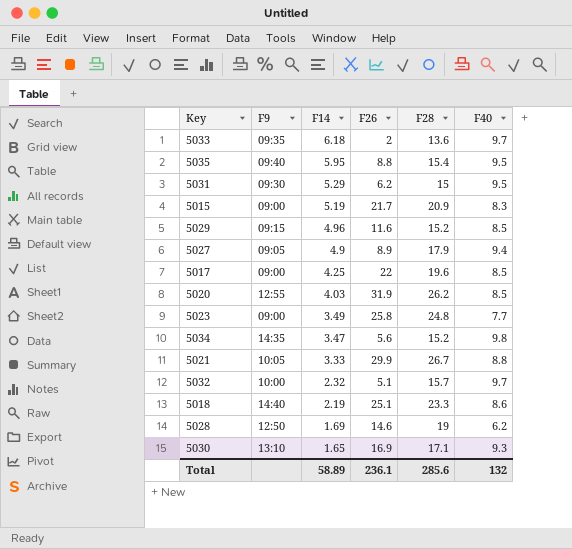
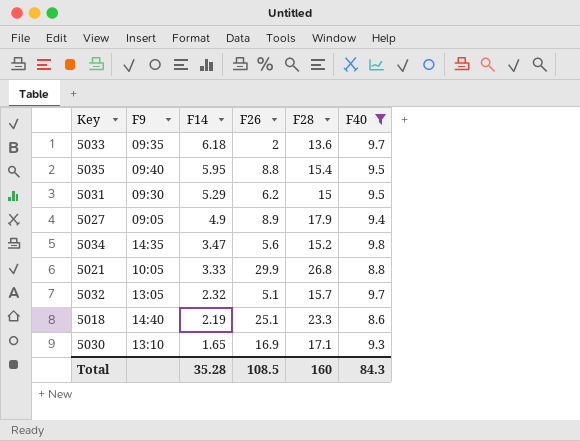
filter: none -> F40 >= 8.6
5021 | F28: 26.7 -> 26.8
5032 | F9: 10:00 -> 13:05
Total | F14: 58.89 -> 35.28
Total | F26: 236.1 -> 108.5
Total | F28: 285.6 -> 160
Total | F40: 132 -> 84.3

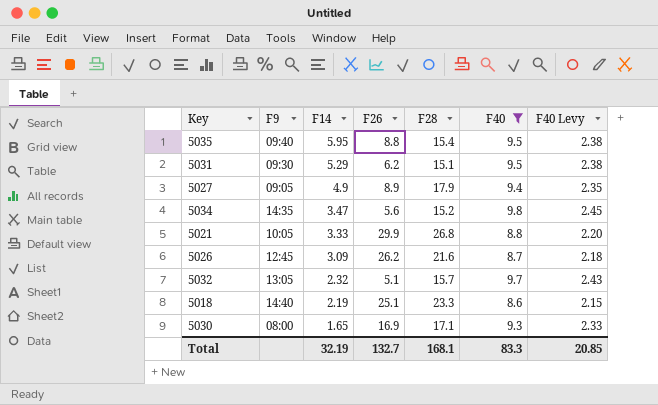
column F40 Levy | formula: none -> [F40] * 0.25
row 5033: 09:35 | 6.18 | 2 | 13.6 | 9.7 -> none
5031 | F28: 15 -> 15.1
row 5026: none -> 12:45 | 3.09 | 26.2 | 21.6 | 8.7 | 2.18
5030 | F9: 13:10 -> 08:00
Total | F14: 35.28 -> 32.19
Total | F26: 108.5 -> 132.7
Total | F28: 160 -> 168.1
Total | F40: 84.3 -> 83.3

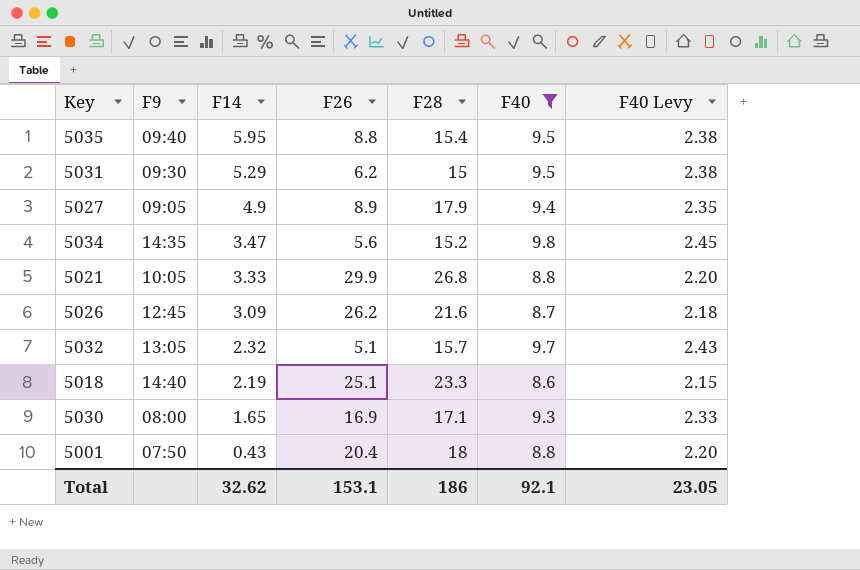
5031 | F28: 15.1 -> 15
row 5001: none -> 07:50 | 0.43 | 20.4 | 18 | 8.8 | 2.20
Total | F14: 32.19 -> 32.62
Total | F26: 132.7 -> 153.1
Total | F28: 168.1 -> 186
Total | F40: 83.3 -> 92.1
Total | F40 Levy: 20.85 -> 23.05

